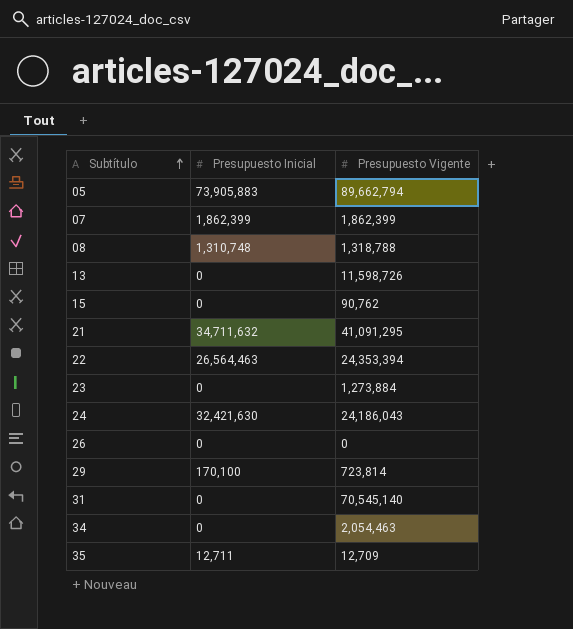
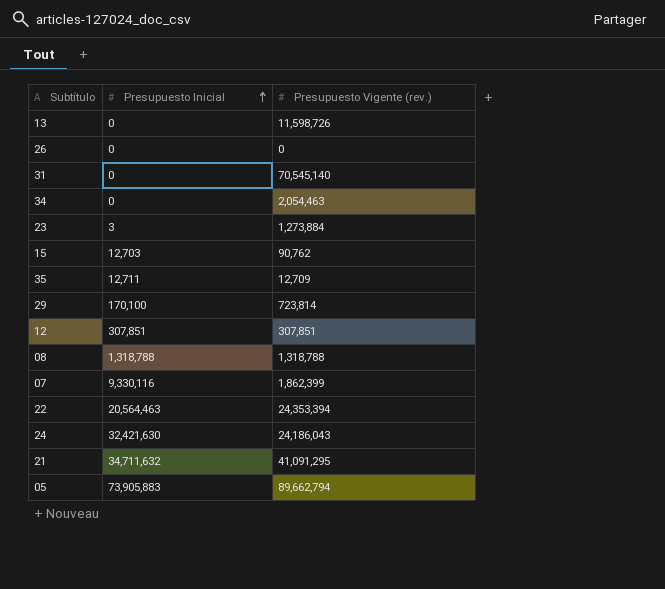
row order: Subtítulo ascending -> Presupuesto Inicial ascending
column name: Presupuesto Vigente -> Presupuesto Vigente (rev.)
23 | Presupuesto Inicial: 0 -> 3
15 | Presupuesto Inicial: 0 -> 12,703
row 12: none -> 307,851 | 307,851
08 | Presupuesto Inicial: 1,310,748 -> 1,318,788
07 | Presupuesto Inicial: 1,862,399 -> 9,330,116
22 | Presupuesto Inicial: 26,564,463 -> 20,564,463

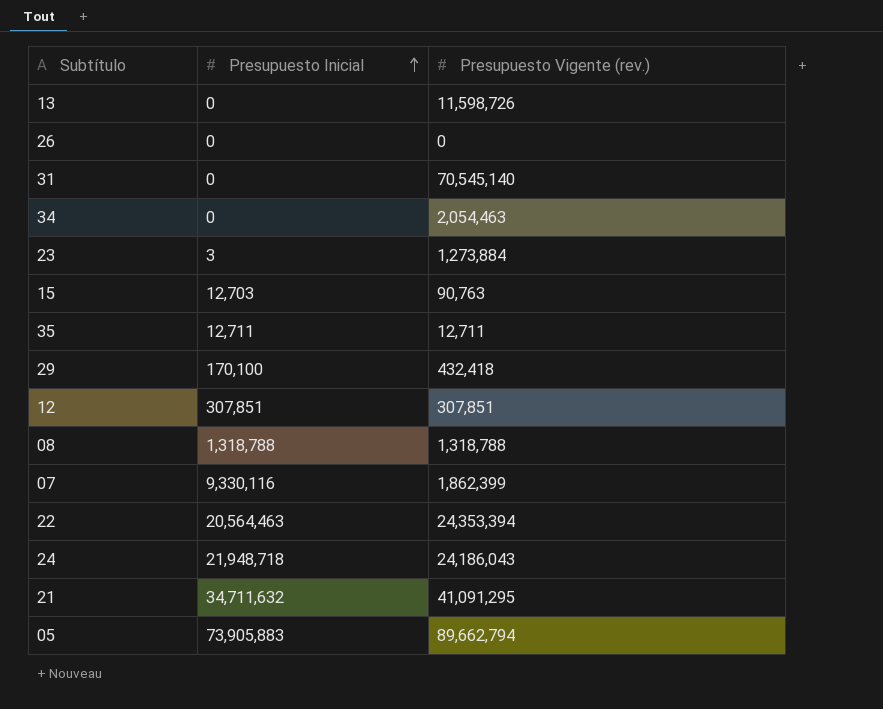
15 | Presupuesto Vigente (rev.): 90,762 -> 90,763
35 | Presupuesto Vigente (rev.): 12,709 -> 12,711
29 | Presupuesto Vigente (rev.): 723,814 -> 432,418
24 | Presupuesto Inicial: 32,421,630 -> 21,948,718

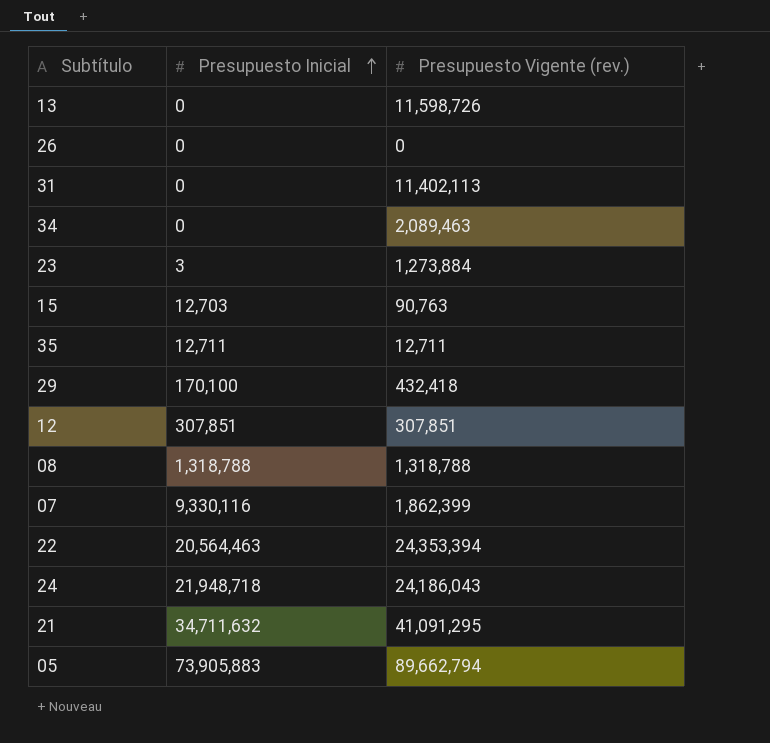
31 | Presupuesto Vigente (rev.): 70,545,140 -> 11,402,113
34 | Presupuesto Vigente (rev.): 2,054,463 -> 2,089,463

